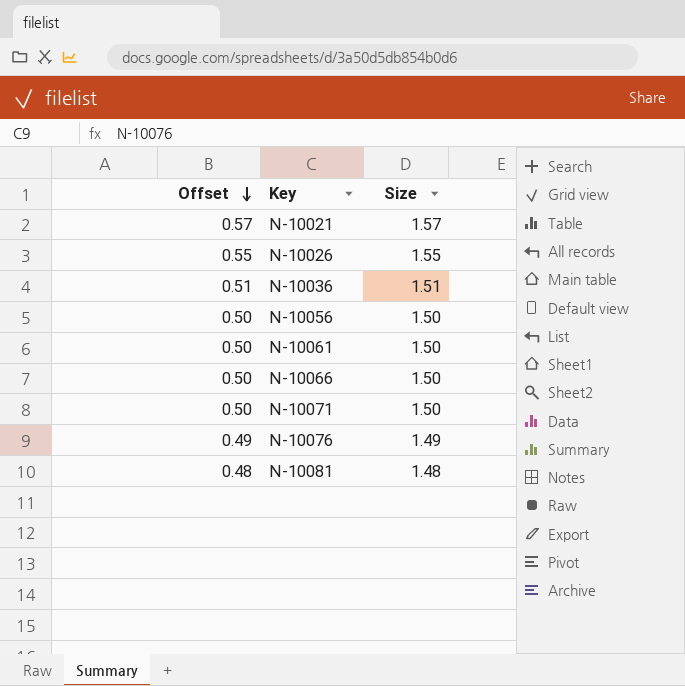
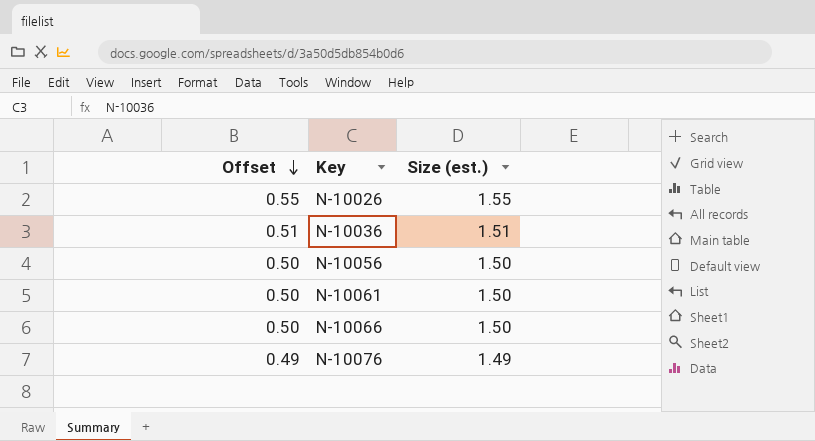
column name: Size -> Size (est.)
row N-10021: 0.57 | 1.57 -> none
row N-10071: 0.50 | 1.50 -> none
row N-10081: 0.48 | 1.48 -> none

